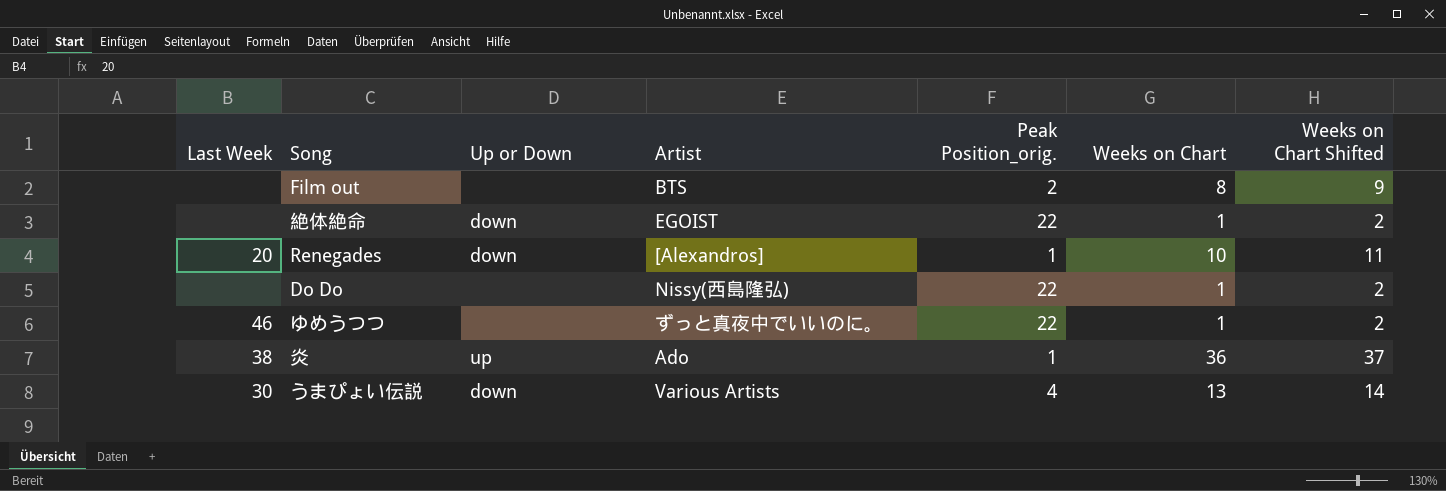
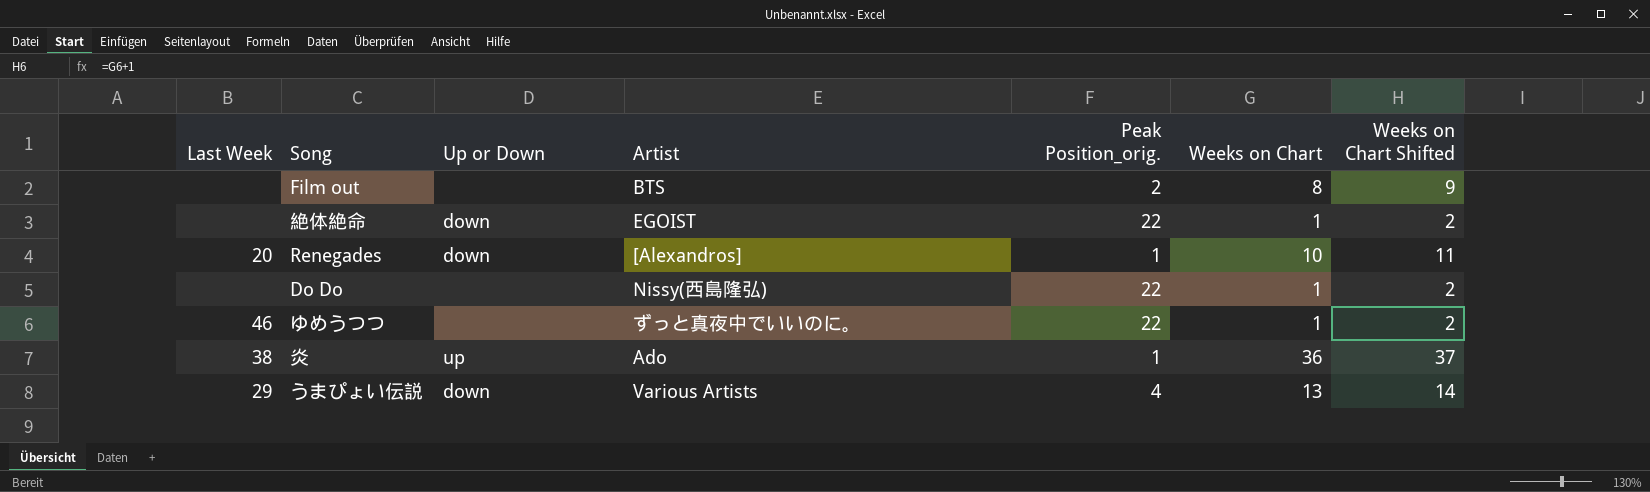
うまぴょい伝説 | Last Week: 30 -> 29

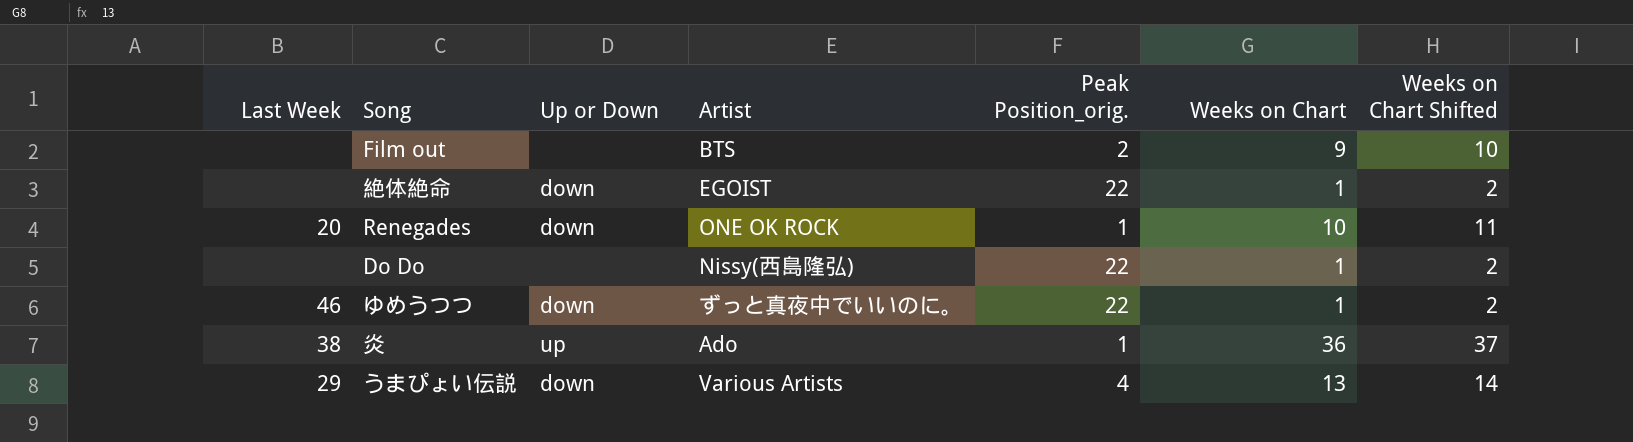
Film out | Weeks on Chart: 8 -> 9
Film out | Weeks on Chart Shifted: 9 -> 10
Renegades | Artist: [Alexandros] -> ONE OK ROCK
ゆめうつつ | Up or Down: none -> down

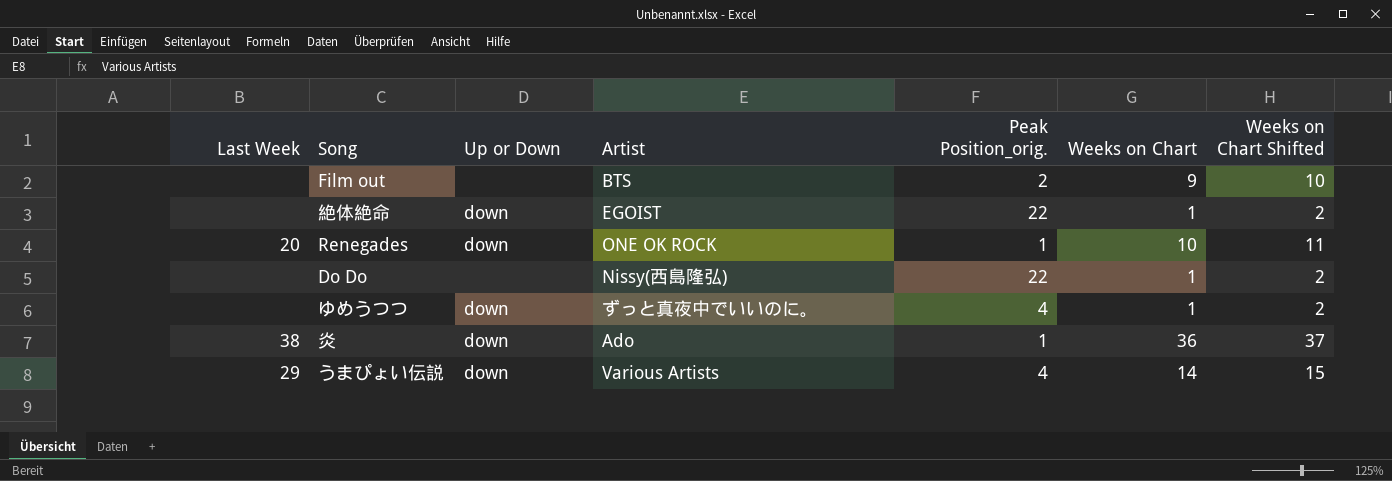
ゆめうつつ | Last Week: 46 -> none
ゆめうつつ | Peak Position_orig.: 22 -> 4
炎 | Up or Down: up -> down
うまぴょい伝説 | Weeks on Chart: 13 -> 14
うまぴょい伝説 | Weeks on Chart Shifted: 14 -> 15

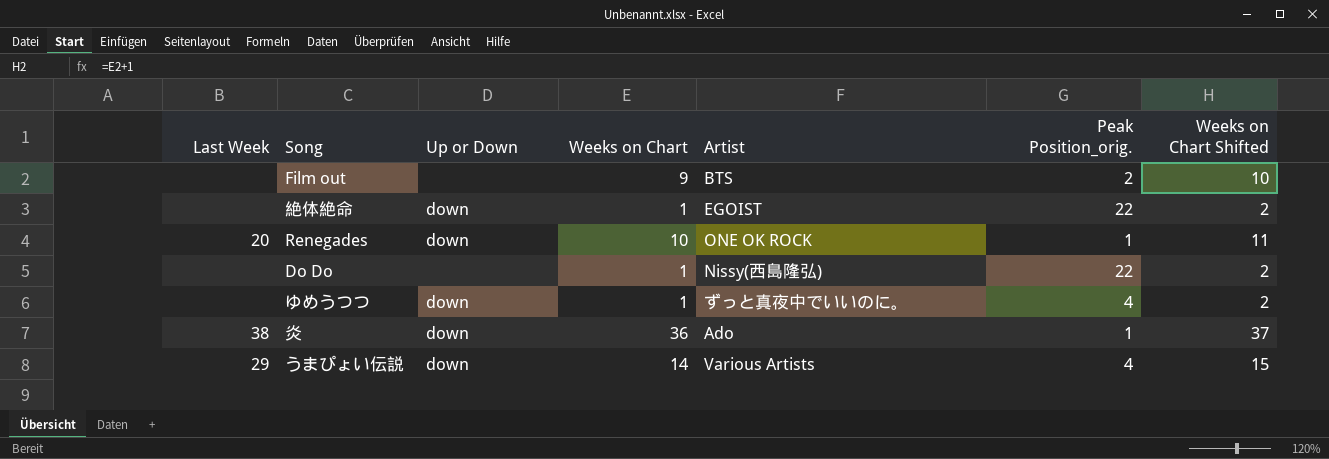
column Weeks on Chart | position: 6 -> 4

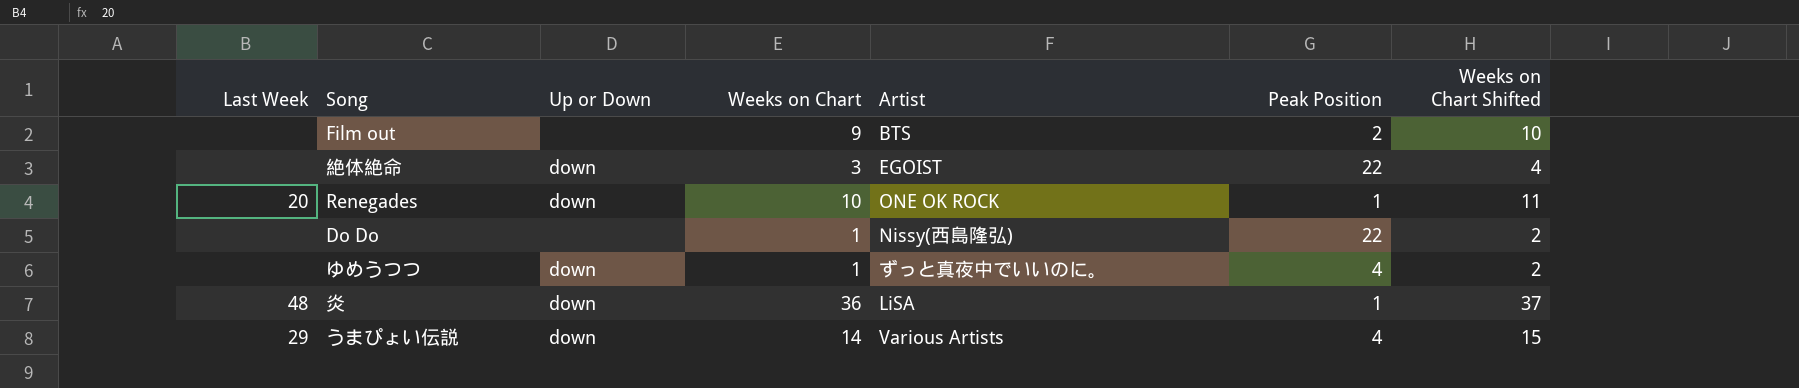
column name: Peak Position_orig. -> Peak Position
絶体絶命 | Weeks on Chart: 1 -> 3
絶体絶命 | Weeks on Chart Shifted: 2 -> 4
炎 | Last Week: 38 -> 48
炎 | Artist: Ado -> LiSA

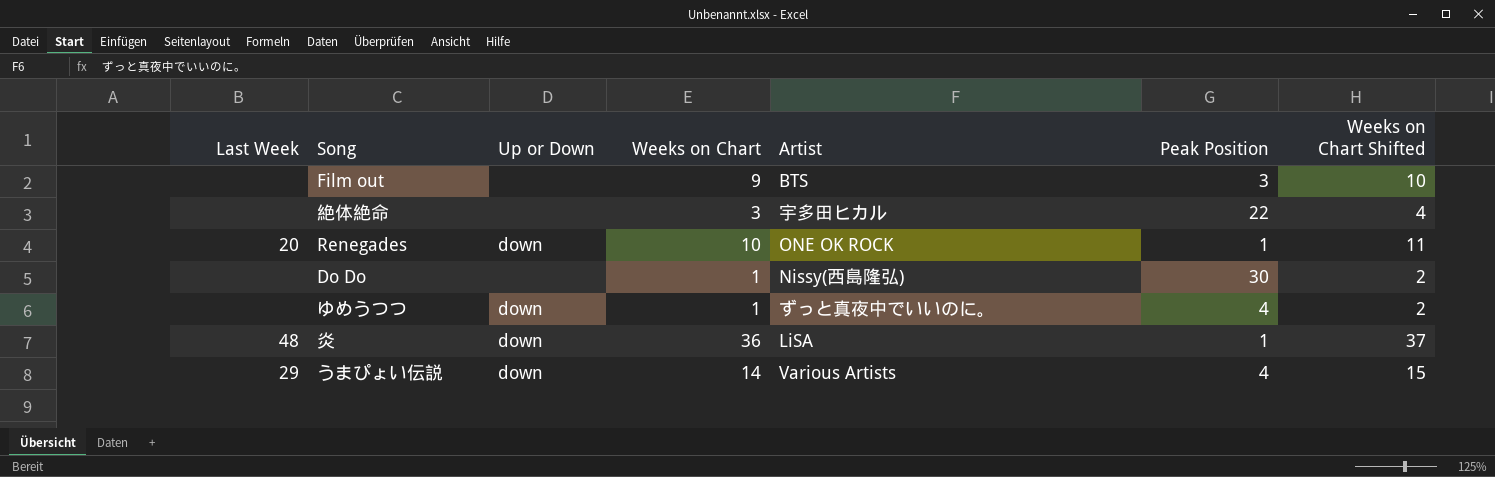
Film out | Peak Position: 2 -> 3
絶体絶命 | Up or Down: down -> none
絶体絶命 | Artist: EGOIST -> 宇多田ヒカル
Do Do | Peak Position: 22 -> 30

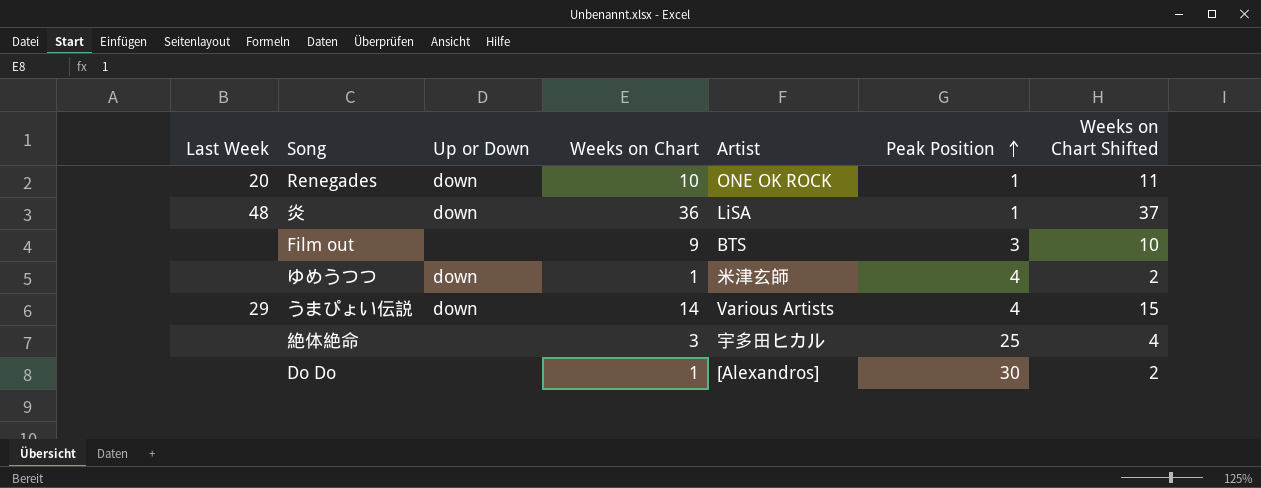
row order: none -> Peak Position ascending
ゆめうつつ | Artist: ずっと真夜中でいいのに。 -> 米津玄師
絶体絶命 | Peak Position: 22 -> 25
Do Do | Artist: Nissy(西島隆弘) -> [Alexandros]

